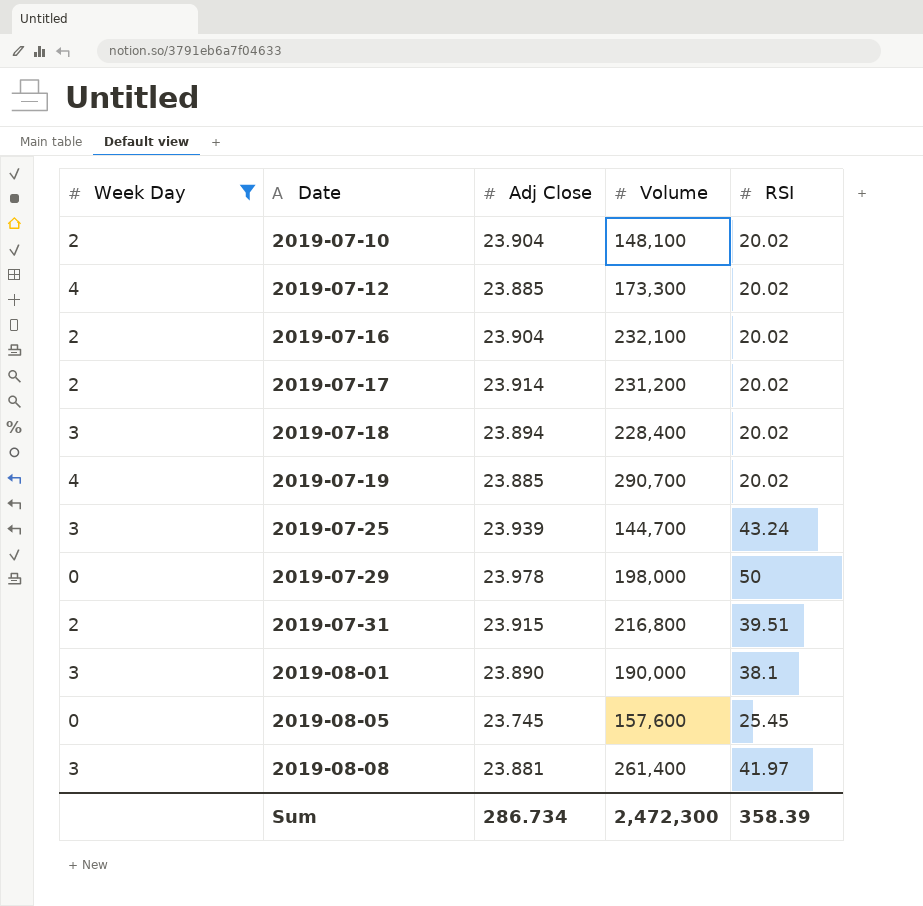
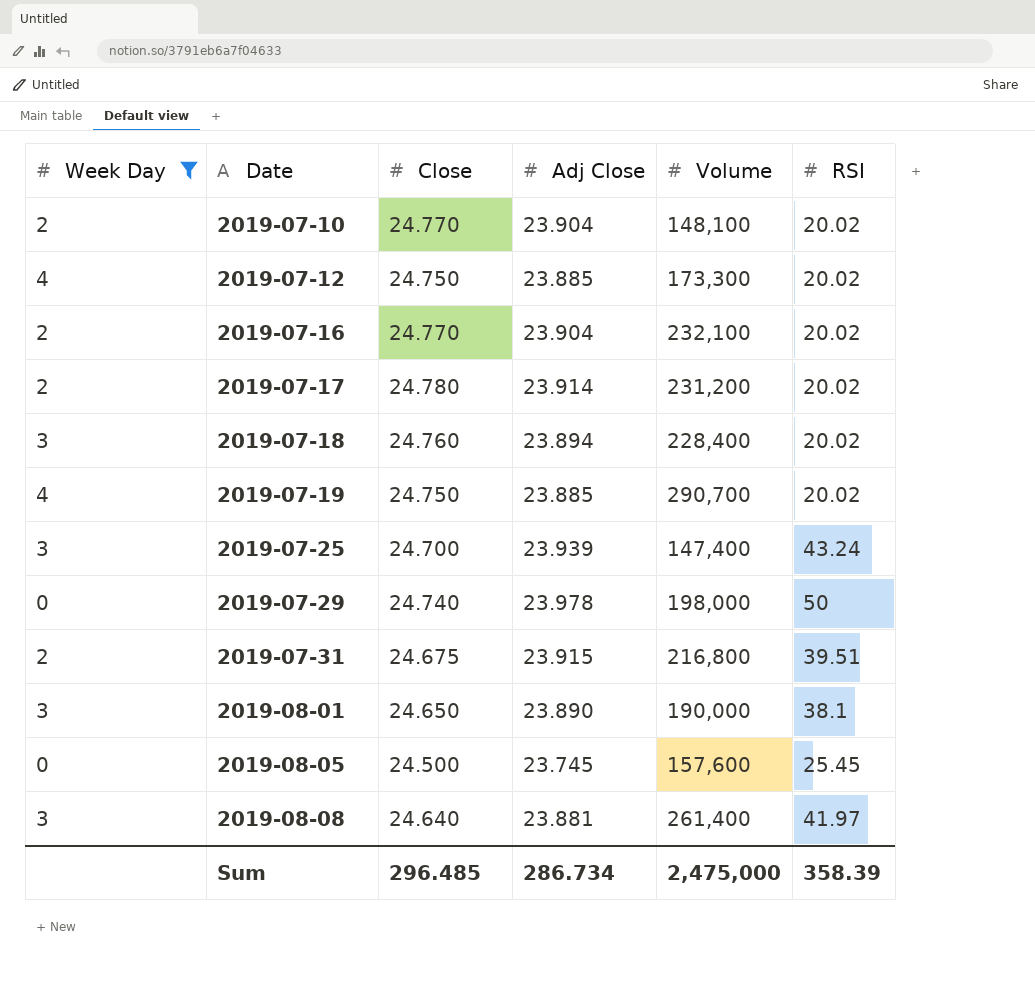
column Close | position: none -> 3
2019-07-25 | Volume: 144,700 -> 147,400
Sum | Volume: 2,472,300 -> 2,475,000

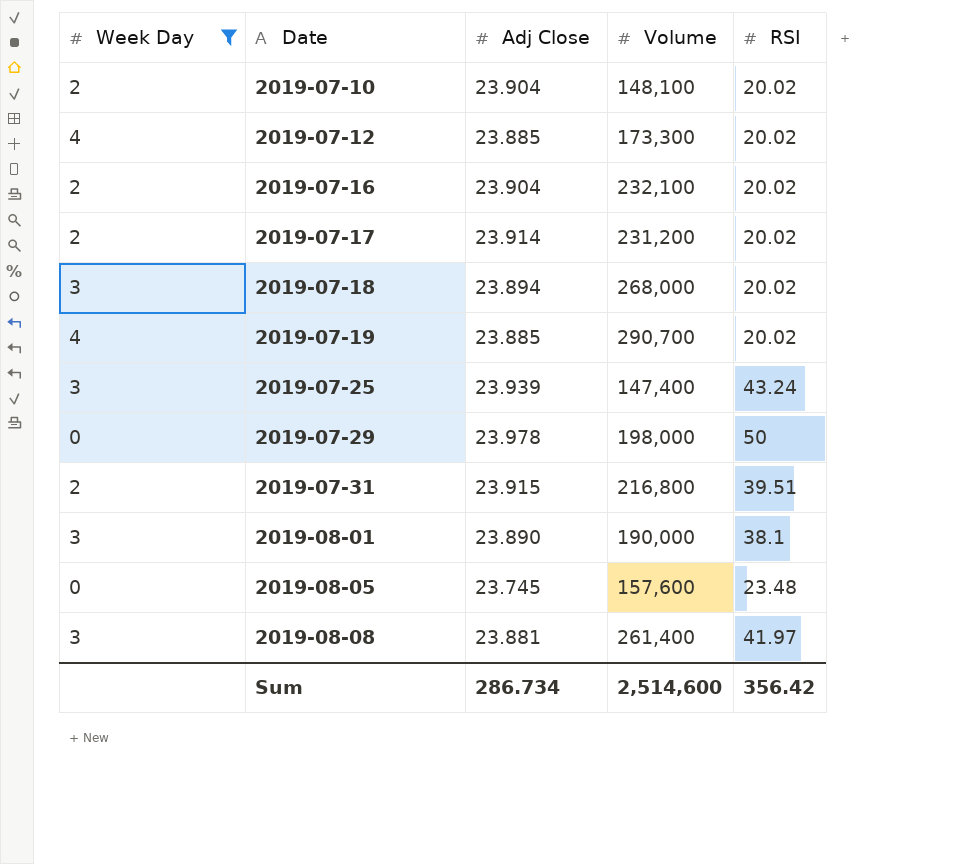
column Close | position: 3 -> none
2019-07-18 | Volume: 228,400 -> 268,000
2019-08-05 | RSI: 25.45 -> 23.48
Sum | Volume: 2,475,000 -> 2,514,600
Sum | RSI: 358.39 -> 356.42

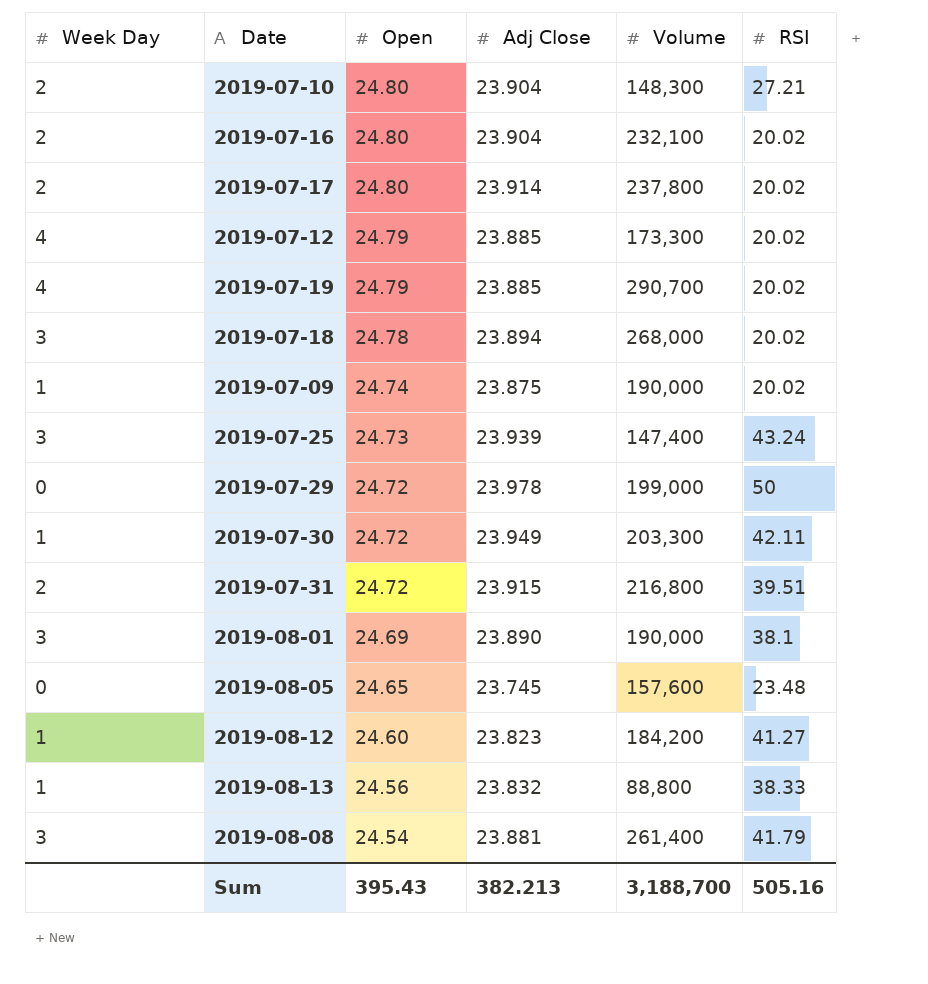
filter: Week Day != 1 -> none
row order: Date ascending -> Open descending
column Open | position: none -> 3
2019-07-10 | Volume: 148,100 -> 148,300
2019-07-10 | RSI: 20.02 -> 27.21
2019-07-17 | Volume: 231,200 -> 237,800
2019-07-29 | Volume: 198,000 -> 199,000
2019-08-08 | RSI: 41.97 -> 41.79
Sum | Adj Close: 286.734 -> 382.213
Sum | Volume: 2,514,600 -> 3,188,700
Sum | RSI: 356.42 -> 505.16

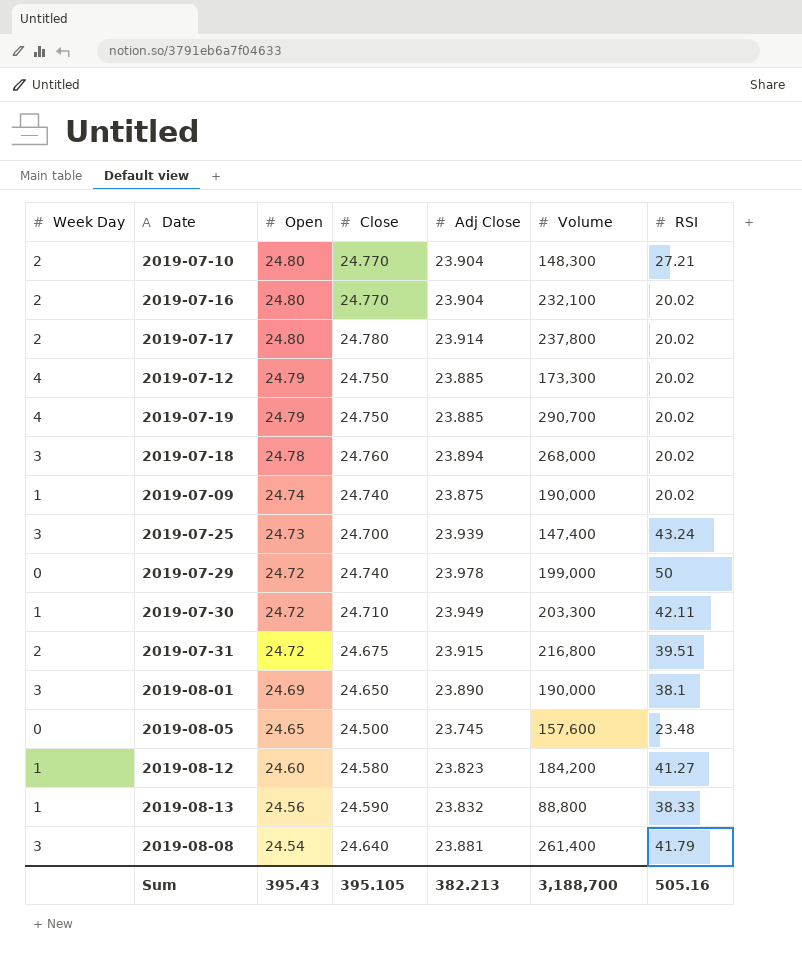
column Close | position: none -> 4

